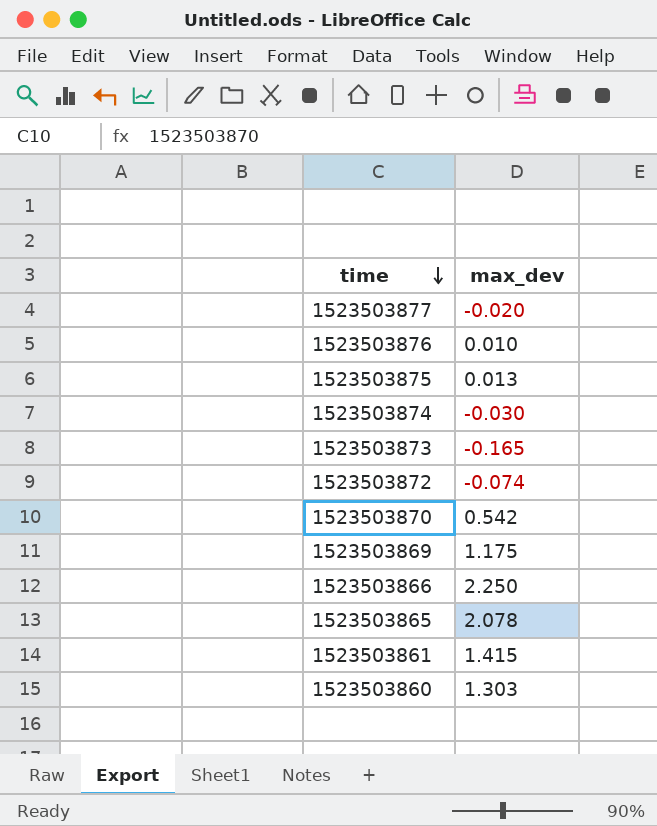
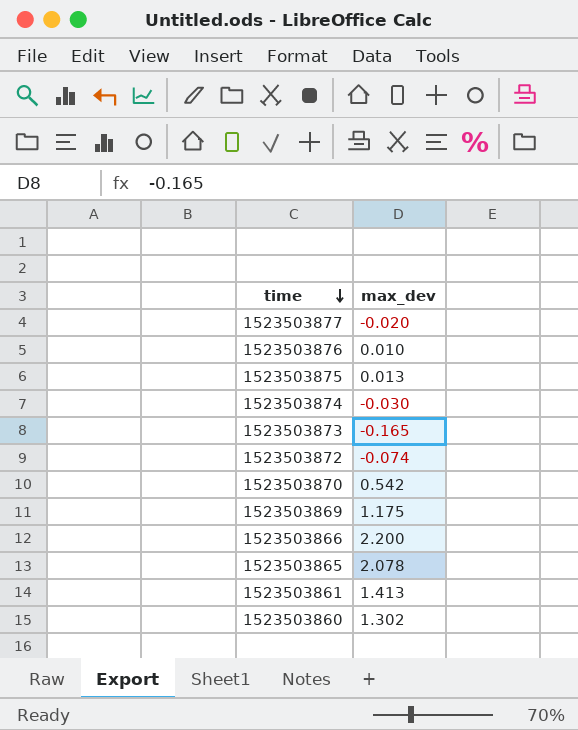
1523503866 | max_dev: 2.250 -> 2.200
1523503861 | max_dev: 1.415 -> 1.413
1523503860 | max_dev: 1.303 -> 1.302

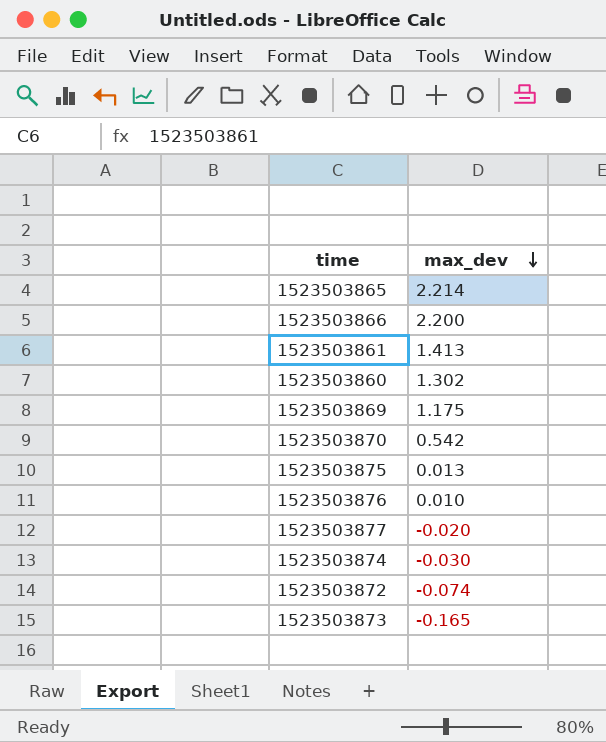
row order: time descending -> max_dev descending
1523503865 | max_dev: 2.078 -> 2.214

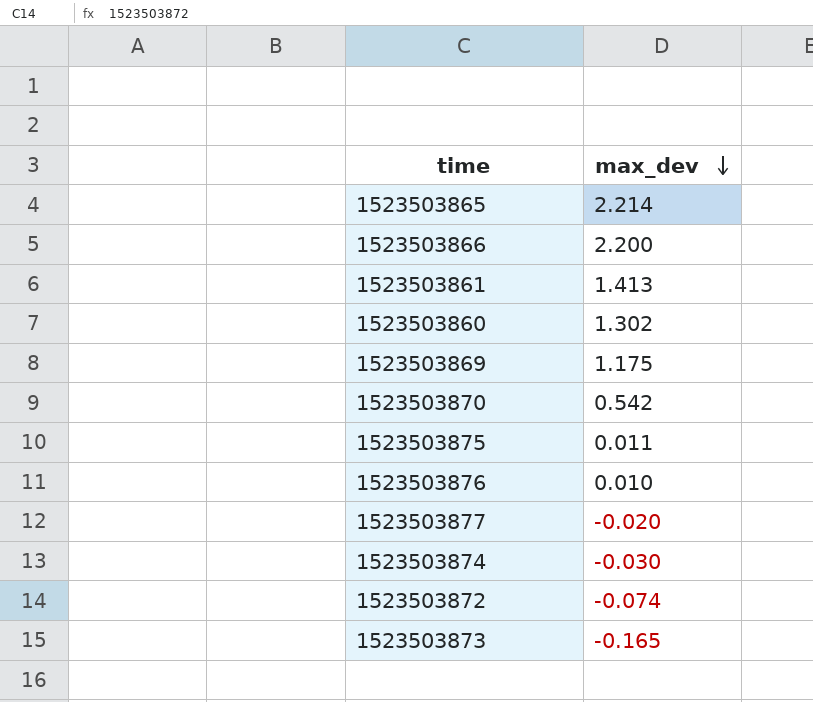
1523503875 | max_dev: 0.013 -> 0.011

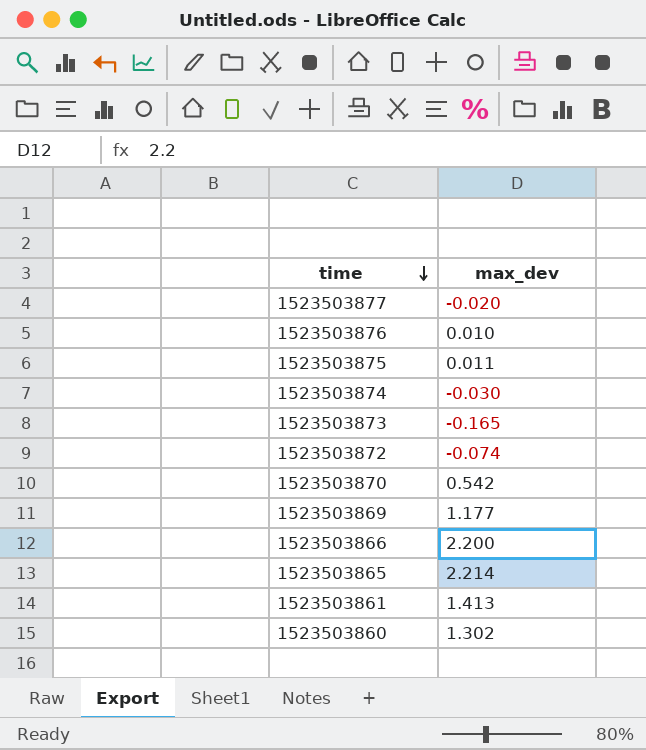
row order: max_dev descending -> time descending
1523503869 | max_dev: 1.175 -> 1.177

